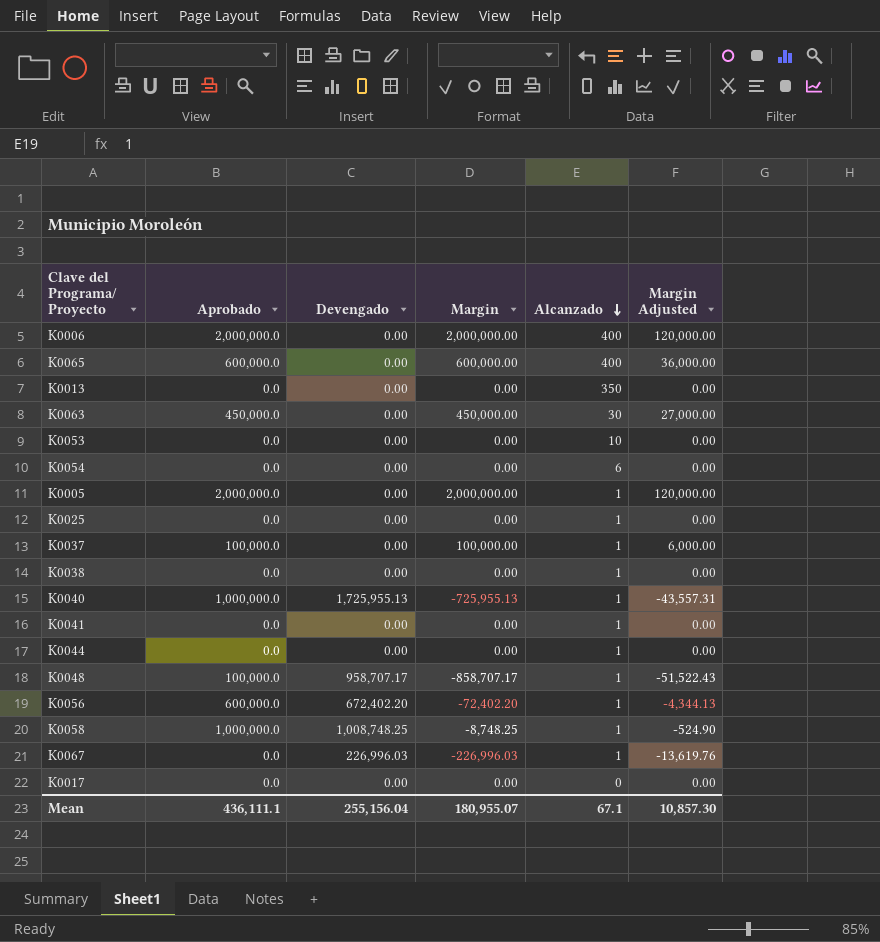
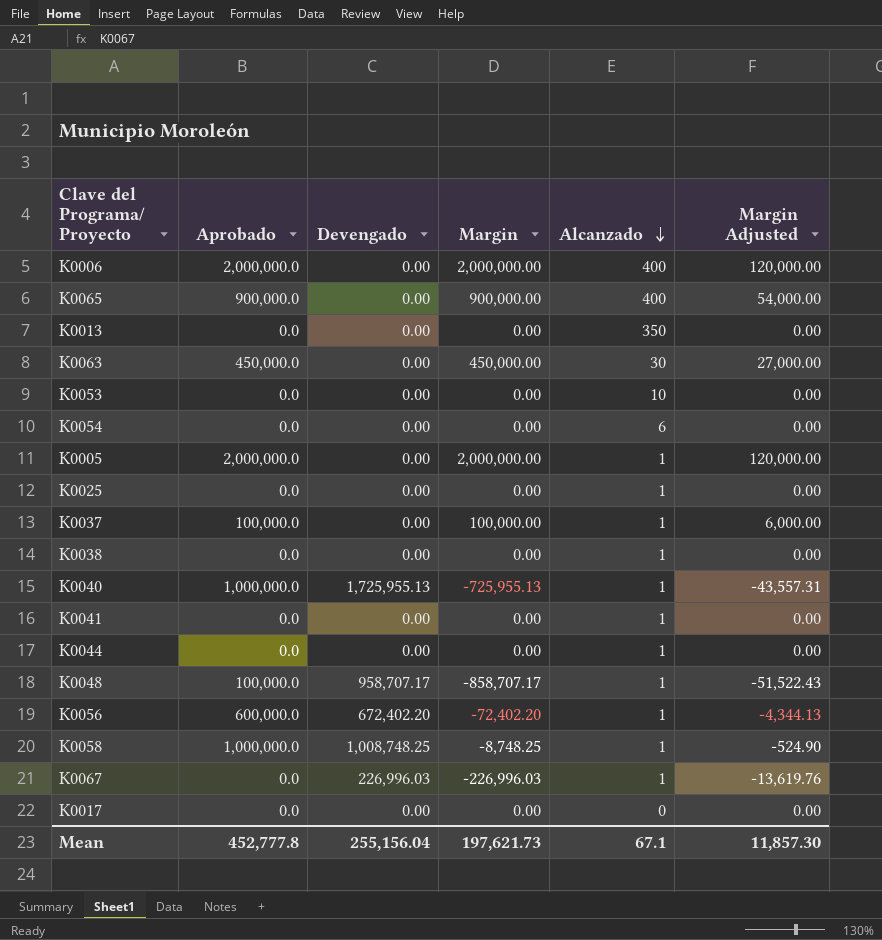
K0065 | Aprobado: 600,000.0 -> 900,000.0
K0065 | Margin: 600,000.00 -> 900,000.00
K0065 | Margin Adjusted: 36,000.00 -> 54,000.00
Mean | Aprobado: 436,111.1 -> 452,777.8
Mean | Margin: 180,955.07 -> 197,621.73
Mean | Margin Adjusted: 10,857.30 -> 11,857.30

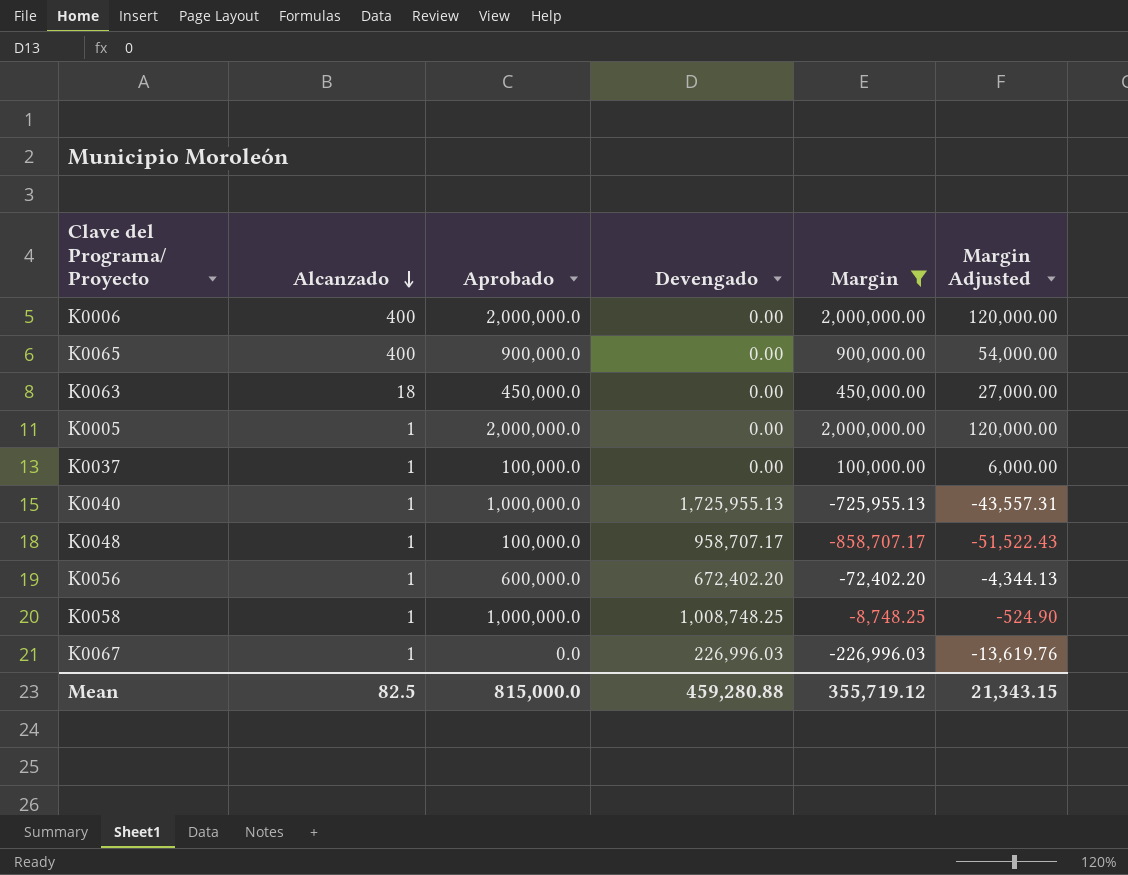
filter: none -> Margin != 0.00
column Alcanzado | position: 5 -> 2
K0063 | Alcanzado: 30 -> 18
Mean | Alcanzado: 67.1 -> 82.5
Mean | Aprobado: 452,777.8 -> 815,000.0
Mean | Devengado: 255,156.04 -> 459,280.88
Mean | Margin: 197,621.73 -> 355,719.12
Mean | Margin Adjusted: 11,857.30 -> 21,343.15

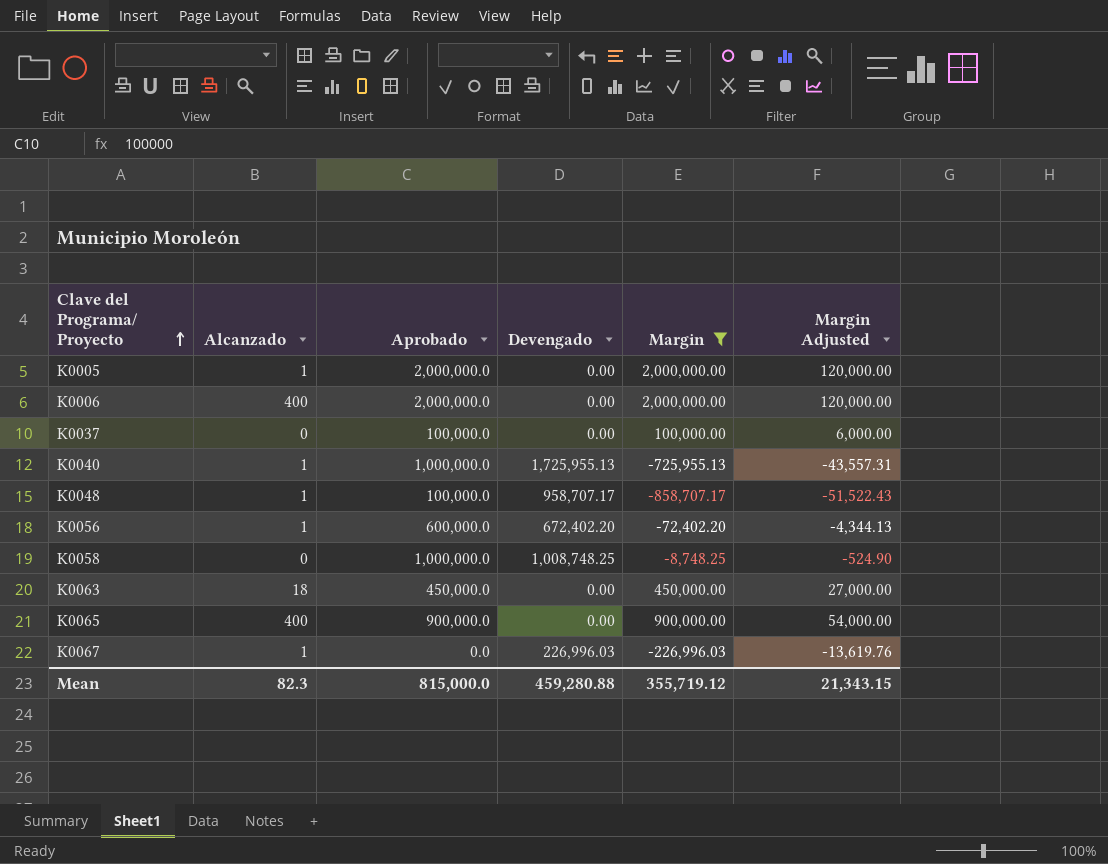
row order: Alcanzado descending -> Clave del Programa/ Proyecto ascending
K0037 | Alcanzado: 1 -> 0
K0058 | Alcanzado: 1 -> 0
Mean | Alcanzado: 82.5 -> 82.3

